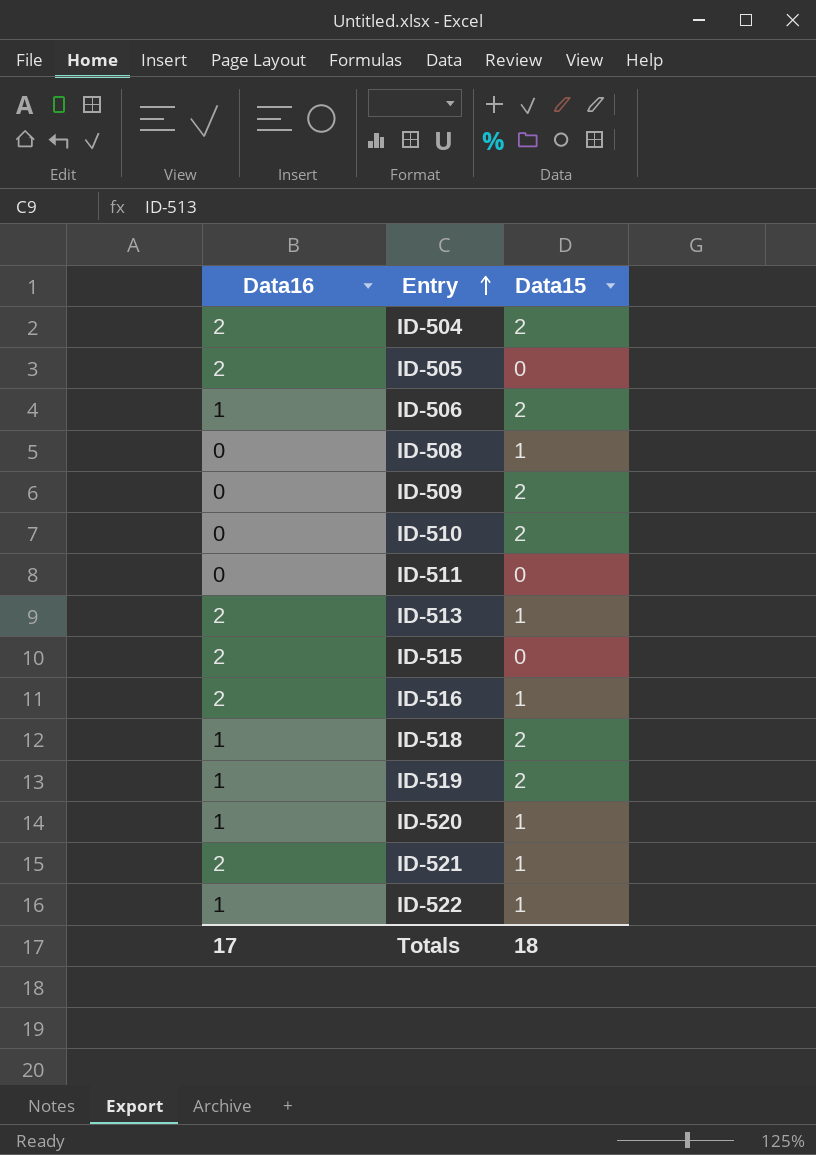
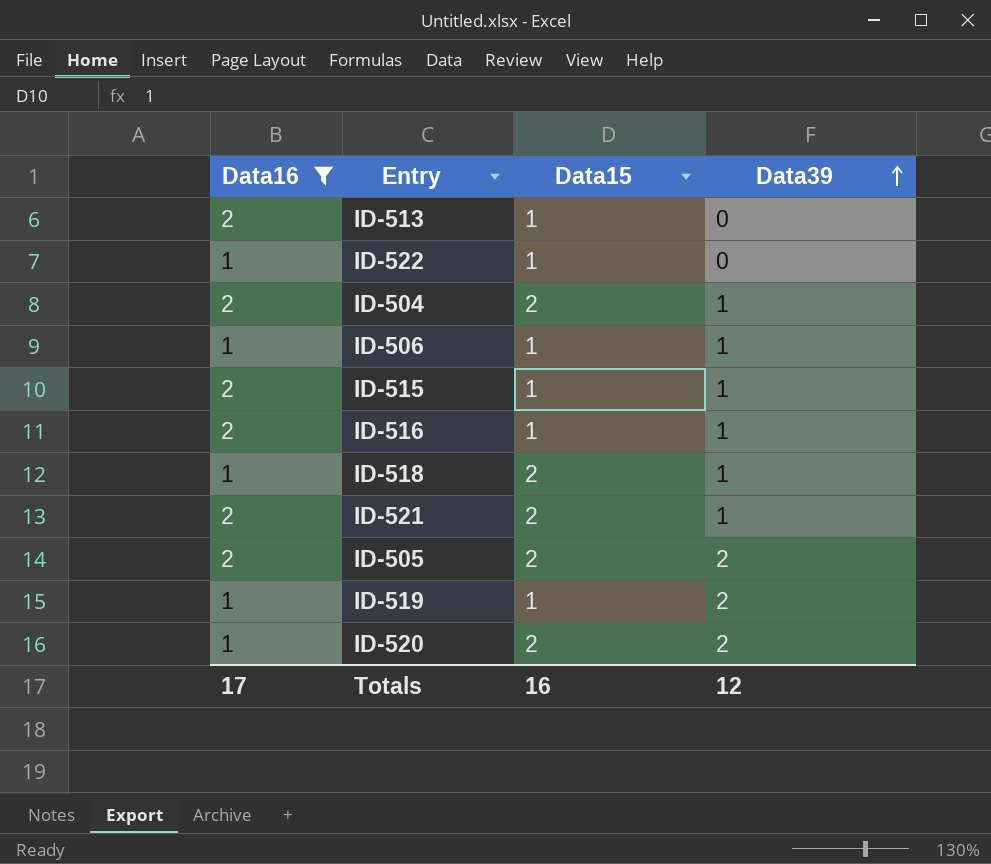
filter: none -> Data16 != 0
row order: Entry ascending -> Data39 ascending
column Data39 | position: none -> 4
ID-506 | Data15: 2 -> 1
ID-515 | Data15: 0 -> 1
ID-521 | Data15: 1 -> 2
ID-505 | Data15: 0 -> 2
ID-519 | Data15: 2 -> 1
ID-520 | Data15: 1 -> 2
Totals | Data15: 18 -> 16

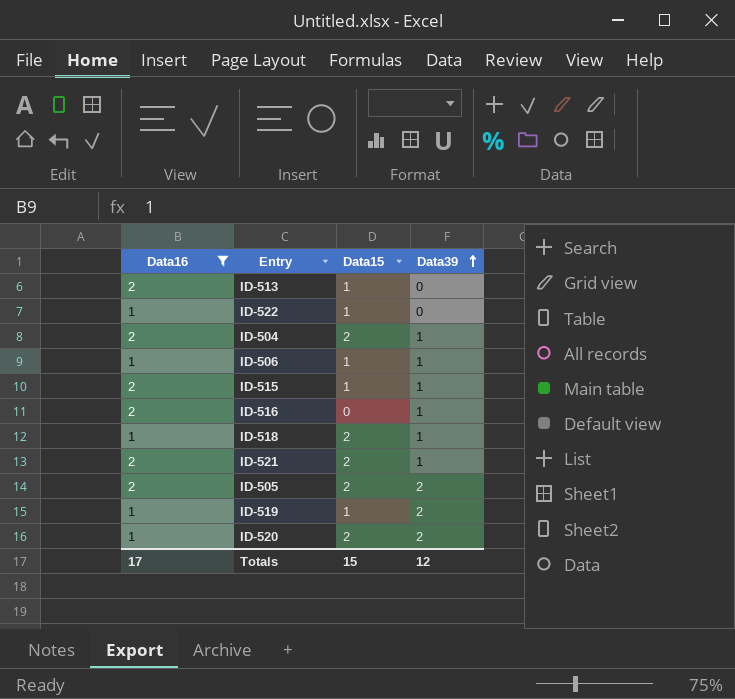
ID-516 | Data15: 1 -> 0
Totals | Data15: 16 -> 15

